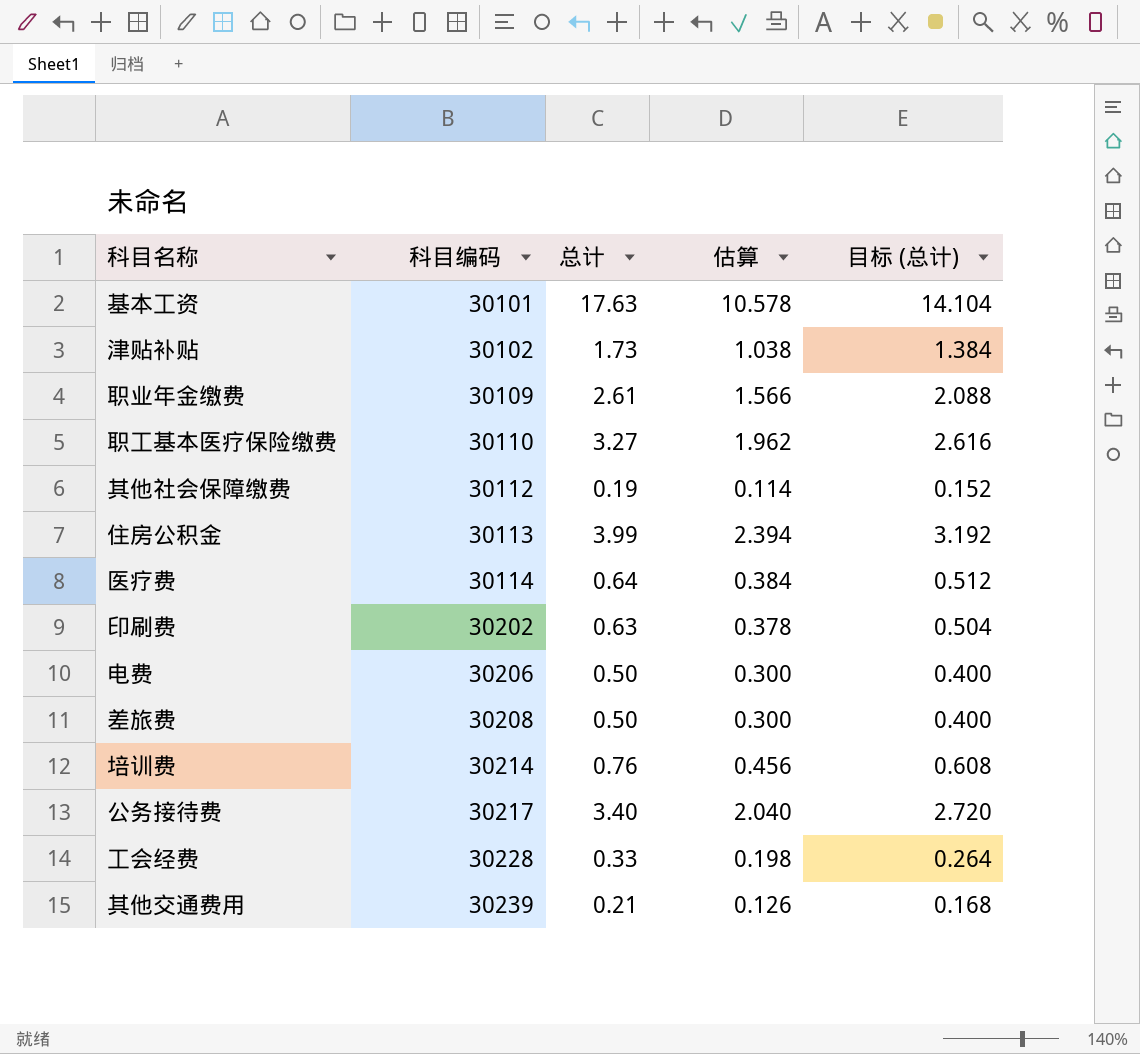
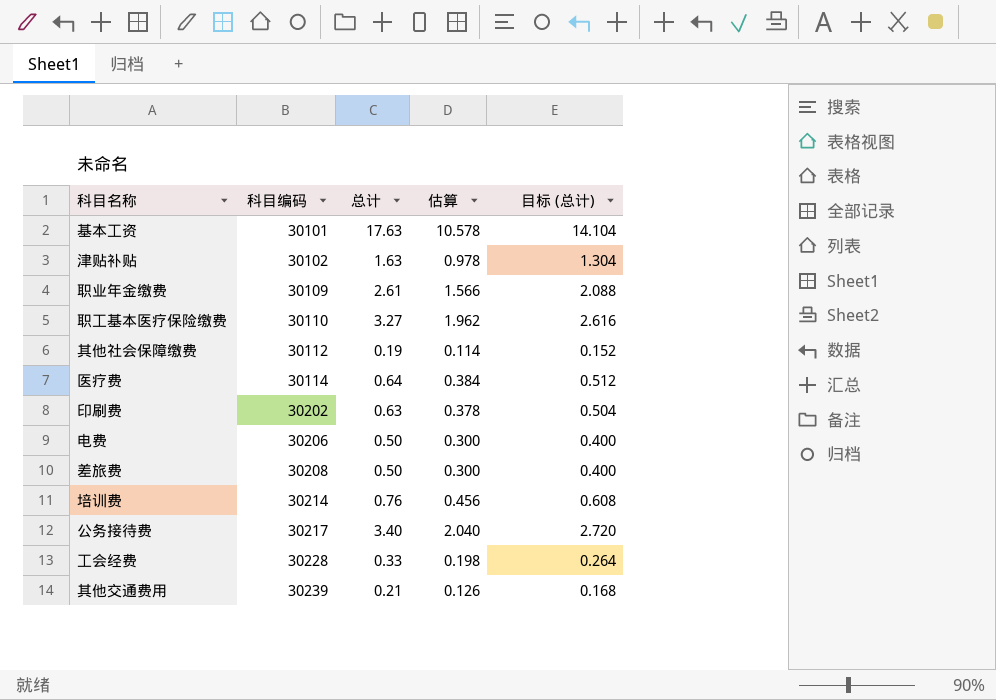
row 住房公积金: 30113 | 3.99 | 2.394 | 3.192 -> none
津贴补贴 | 总计: 1.73 -> 1.63
津贴补贴 | 估算: 1.038 -> 0.978
津贴补贴 | 目标 (总计): 1.384 -> 1.304

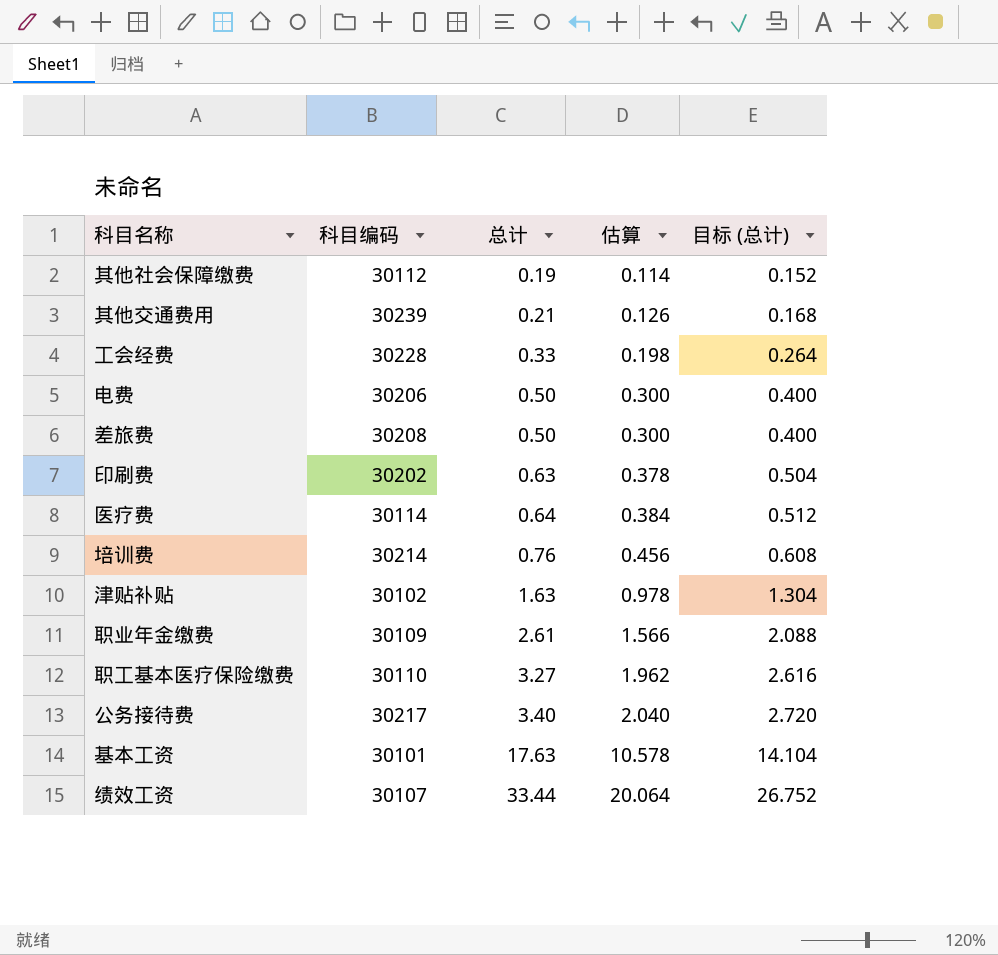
row order: 科目编码 ascending -> 总计 ascending
row 绩效工资: none -> 30107 | 33.44 | 20.064 | 26.752

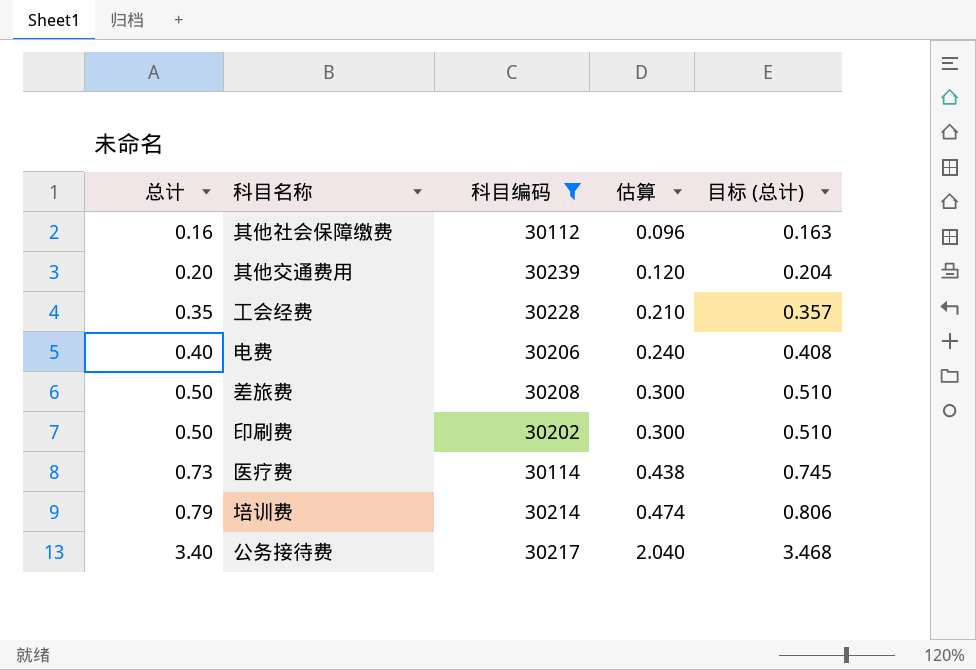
filter: none -> 科目编码 >= 30112
column 总计 | position: 3 -> 1
column 目标 (总计) | formula: [总计] * 0.8 -> [总计] * 1.02
其他社会保障缴费 | 总计: 0.19 -> 0.16
其他社会保障缴费 | 估算: 0.114 -> 0.096
其他交通费用 | 总计: 0.21 -> 0.20
其他交通费用 | 估算: 0.126 -> 0.120
工会经费 | 总计: 0.33 -> 0.35
工会经费 | 估算: 0.198 -> 0.210
电费 | 总计: 0.50 -> 0.40
电费 | 估算: 0.300 -> 0.240
印刷费 | 总计: 0.63 -> 0.50
印刷费 | 估算: 0.378 -> 0.300
医疗费 | 总计: 0.64 -> 0.73
医疗费 | 估算: 0.384 -> 0.438
培训费 | 总计: 0.76 -> 0.79
培训费 | 估算: 0.456 -> 0.474

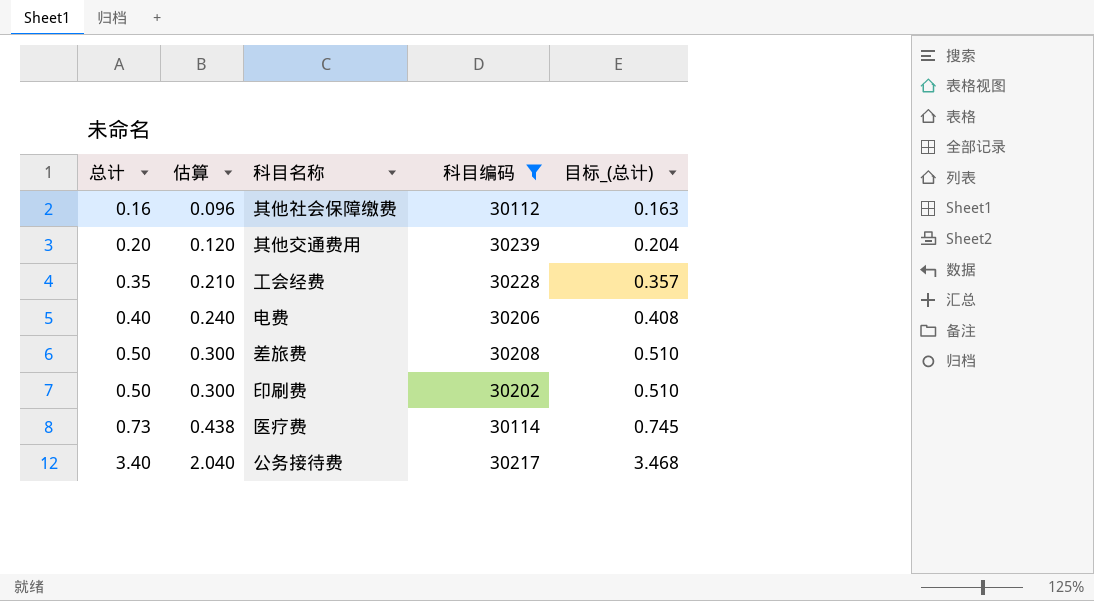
column 估算 | position: 4 -> 2
column name: 目标 (总计) -> 目标_(总计)
row 培训费: 0.79 | 30214 | 0.474 | 0.806 -> none

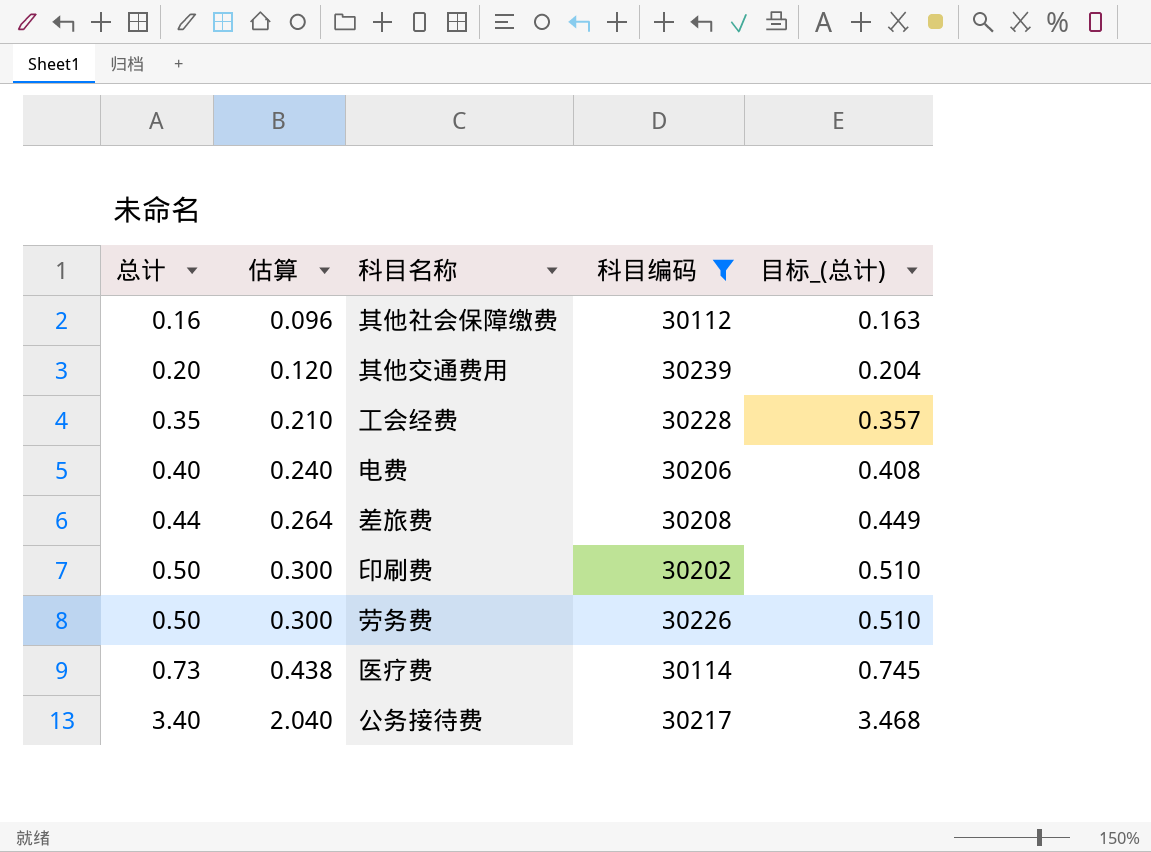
差旅费 | 总计: 0.50 -> 0.44
差旅费 | 估算: 0.300 -> 0.264
差旅费 | 目标_(总计): 0.510 -> 0.449
row 劳务费: none -> 0.50 | 0.300 | 30226 | 0.510

